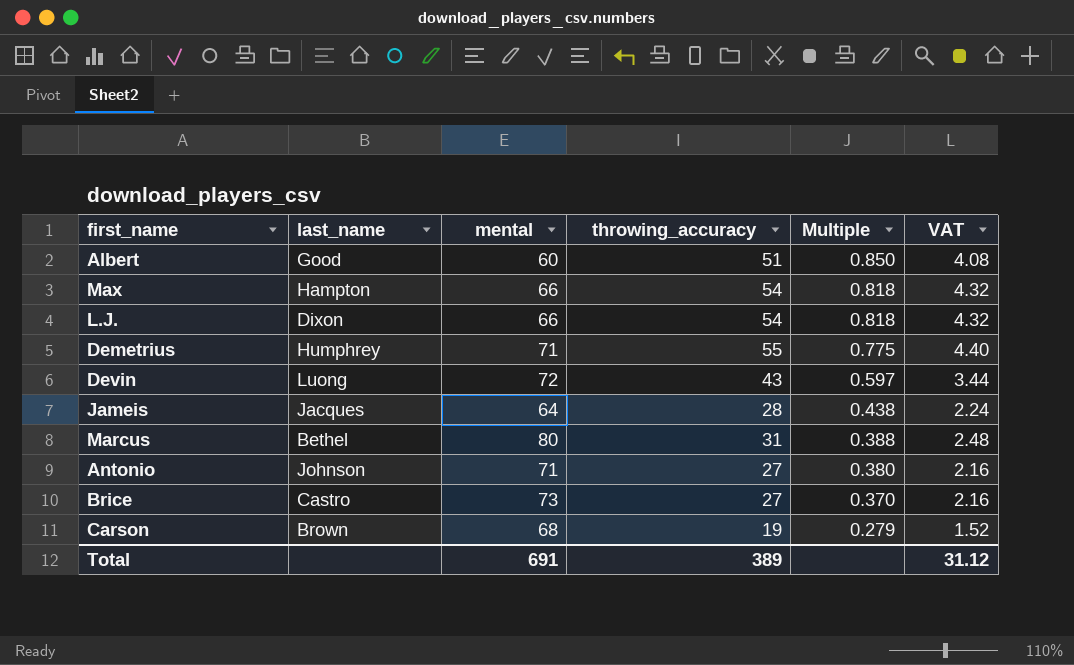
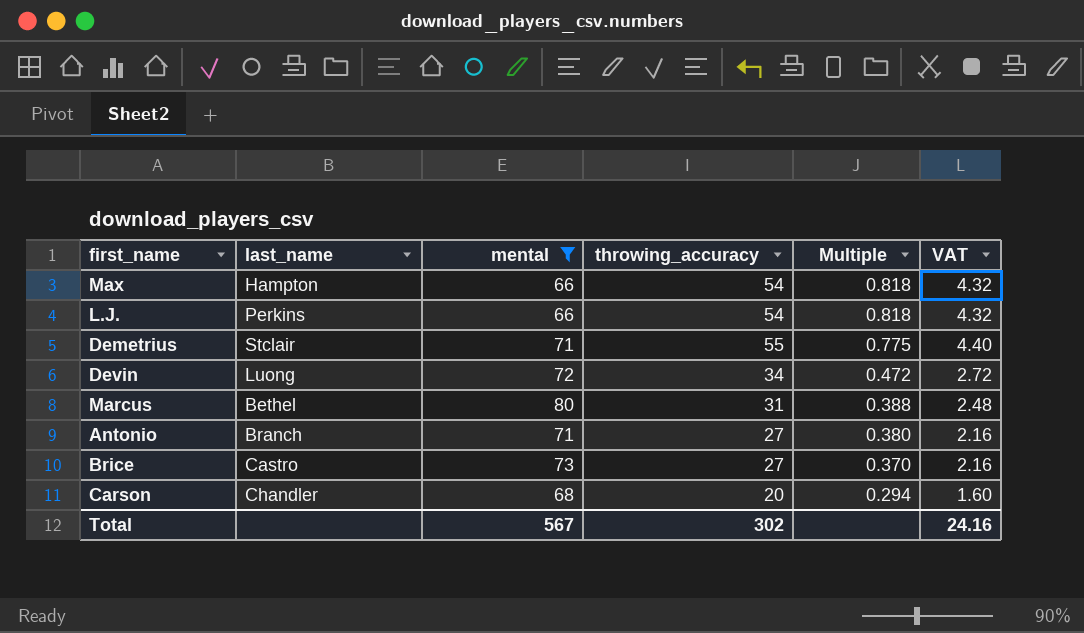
filter: none -> mental >= 66
L.J. | last_name: Dixon -> Perkins
Demetrius | last_name: Humphrey -> Stclair
Devin | throwing_accuracy: 43 -> 34
Devin | Multiple: 0.597 -> 0.472
Devin | VAT: 3.44 -> 2.72
Antonio | last_name: Johnson -> Branch
Carson | last_name: Brown -> Chandler
Carson | throwing_accuracy: 19 -> 20
Carson | Multiple: 0.279 -> 0.294
Carson | VAT: 1.52 -> 1.60
Total | mental: 691 -> 567
Total | throwing_accuracy: 389 -> 302
Total | VAT: 31.12 -> 24.16

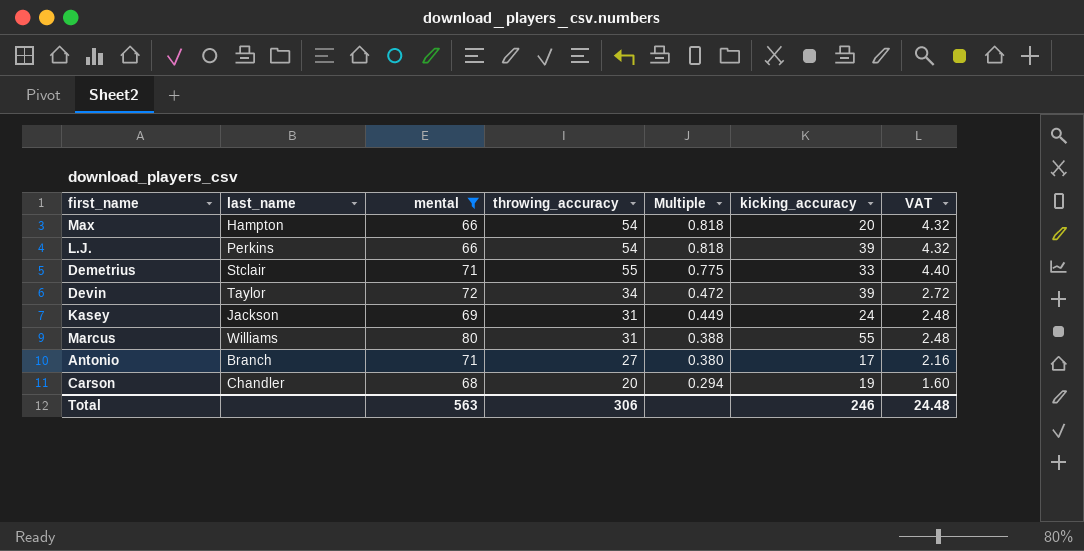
column kicking_accuracy | position: none -> 6
row Brice: Castro | 73 | 27 | 0.370 | 2.16 -> none
Devin | last_name: Luong -> Taylor
row Kasey: none -> Jackson | 69 | 31 | 0.449 | 24 | 2.48
Marcus | last_name: Bethel -> Williams
Total | mental: 567 -> 563
Total | throwing_accuracy: 302 -> 306
Total | VAT: 24.16 -> 24.48

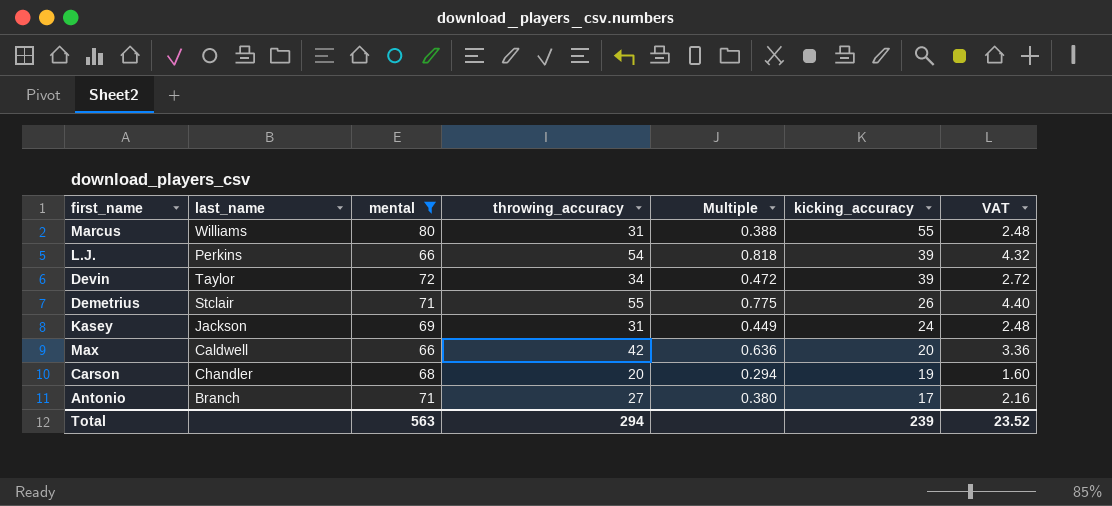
row order: Multiple descending -> kicking_accuracy descending
Demetrius | kicking_accuracy: 33 -> 26
Max | last_name: Hampton -> Caldwell
Max | throwing_accuracy: 54 -> 42
Max | Multiple: 0.818 -> 0.636
Max | VAT: 4.32 -> 3.36
Total | throwing_accuracy: 306 -> 294
Total | kicking_accuracy: 246 -> 239
Total | VAT: 24.48 -> 23.52

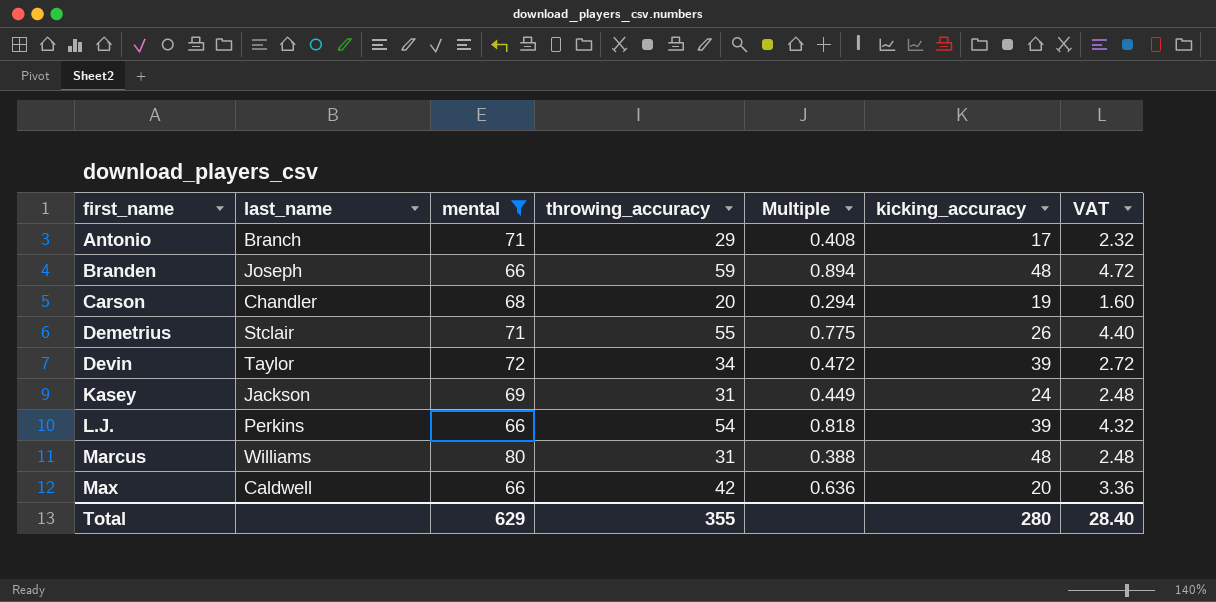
row order: kicking_accuracy descending -> first_name ascending
Antonio | throwing_accuracy: 27 -> 29
Antonio | Multiple: 0.380 -> 0.408
Antonio | VAT: 2.16 -> 2.32
row Branden: none -> Joseph | 66 | 59 | 0.894 | 48 | 4.72
Marcus | kicking_accuracy: 55 -> 48
Total | mental: 563 -> 629
Total | throwing_accuracy: 294 -> 355
Total | kicking_accuracy: 239 -> 280
Total | VAT: 23.52 -> 28.40

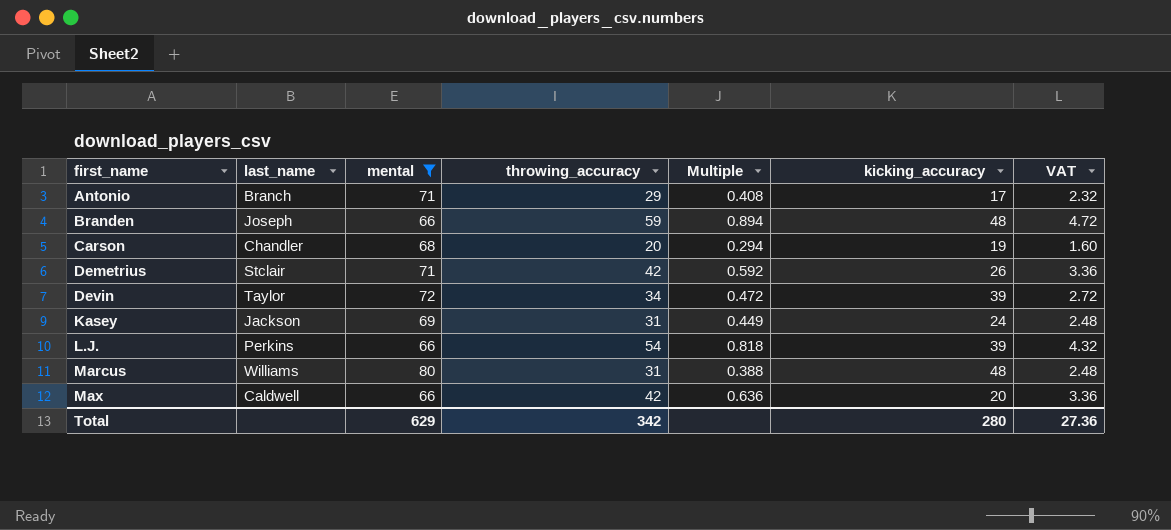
Demetrius | throwing_accuracy: 55 -> 42
Demetrius | Multiple: 0.775 -> 0.592
Demetrius | VAT: 4.40 -> 3.36
Total | throwing_accuracy: 355 -> 342
Total | VAT: 28.40 -> 27.36

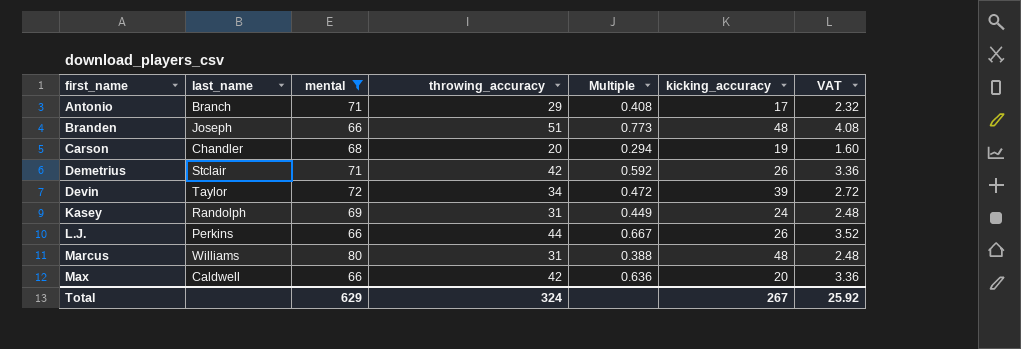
Branden | throwing_accuracy: 59 -> 51
Branden | Multiple: 0.894 -> 0.773
Branden | VAT: 4.72 -> 4.08
Kasey | last_name: Jackson -> Randolph
L.J. | throwing_accuracy: 54 -> 44
L.J. | Multiple: 0.818 -> 0.667
L.J. | kicking_accuracy: 39 -> 26
L.J. | VAT: 4.32 -> 3.52
Total | throwing_accuracy: 342 -> 324
Total | kicking_accuracy: 280 -> 267
Total | VAT: 27.36 -> 25.92

